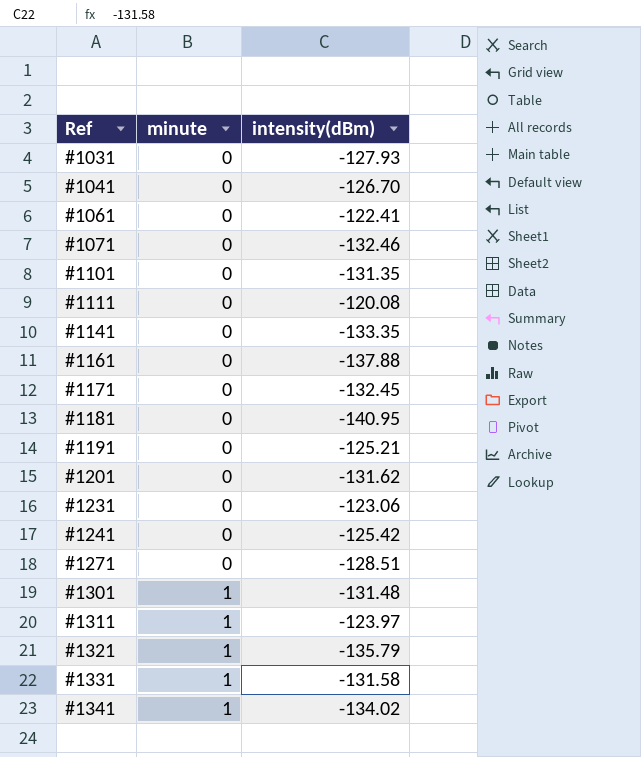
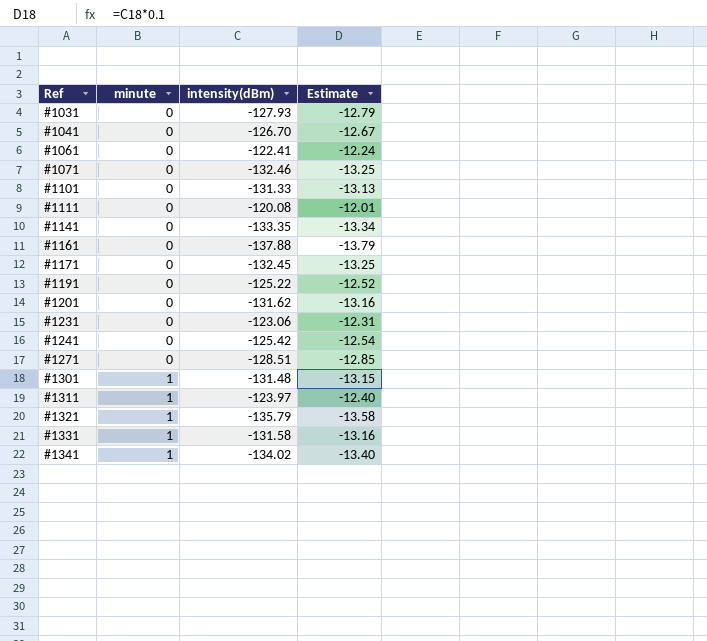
column Estimate | formula: none -> [intensity(dBm)] * 0.1
row #1181: 0 | -140.95 -> none
#1101 | intensity(dBm): -131.35 -> -131.33
#1191 | intensity(dBm): -125.21 -> -125.22

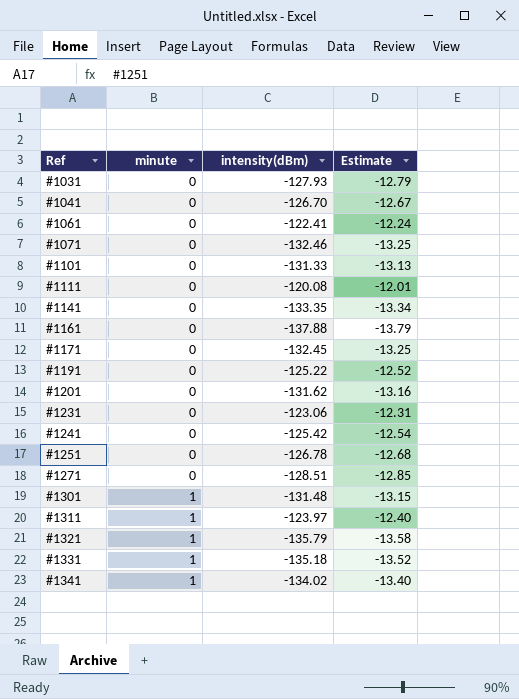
row #1251: none -> 0 | -126.78 | -12.68
#1331 | intensity(dBm): -131.58 -> -135.18
#1331 | Estimate: -13.16 -> -13.52

